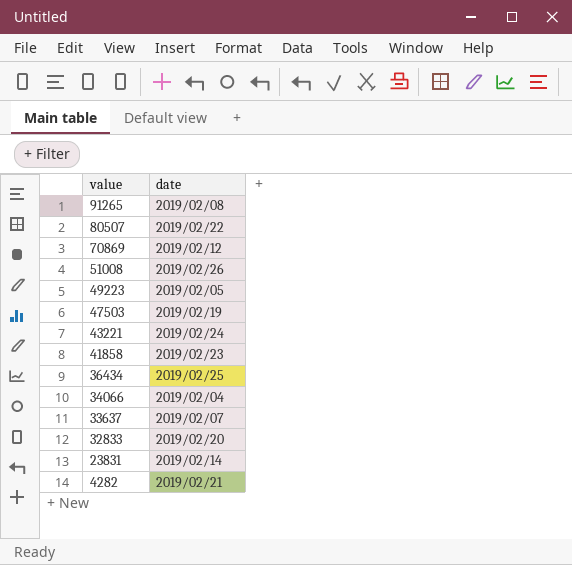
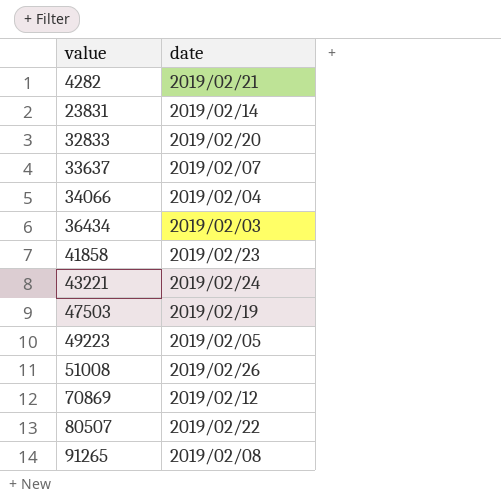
row order: value descending -> value ascending
36434 | date: 2019/02/25 -> 2019/02/03

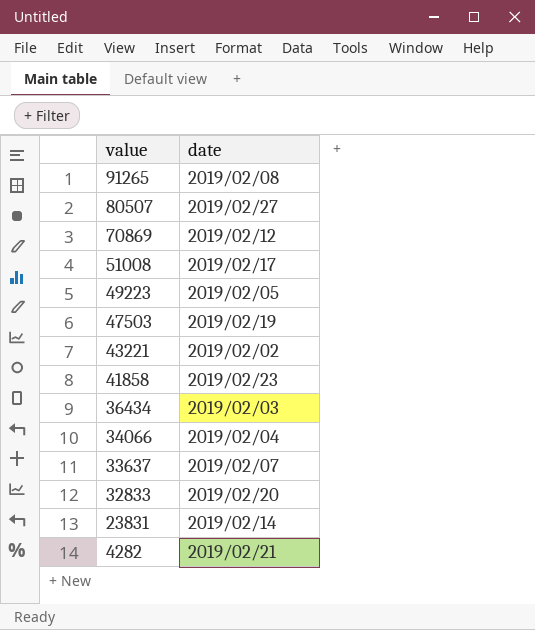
row order: value ascending -> value descending
80507 | date: 2019/02/22 -> 2019/02/27
51008 | date: 2019/02/26 -> 2019/02/17
43221 | date: 2019/02/24 -> 2019/02/02

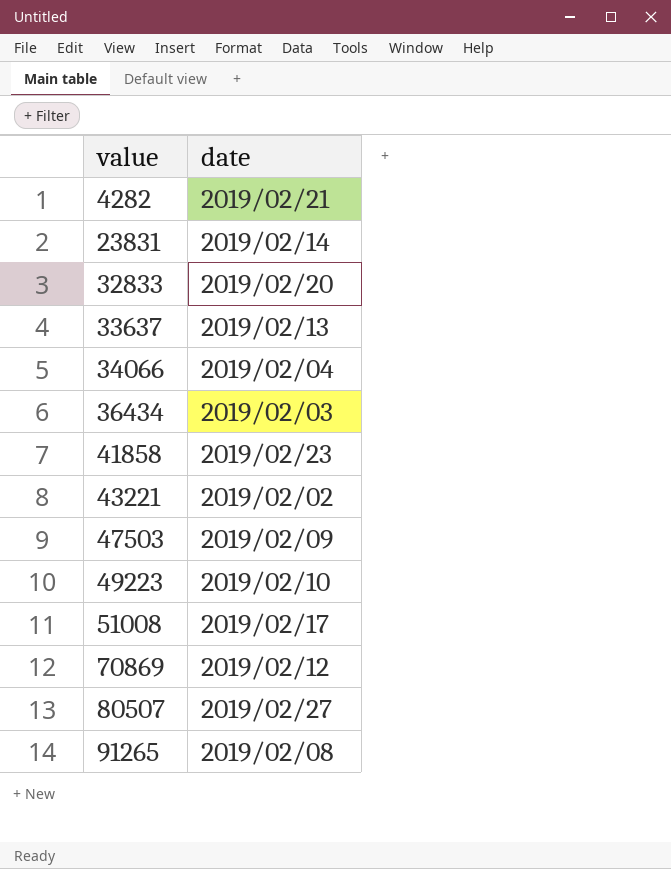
row order: value descending -> value ascending
33637 | date: 2019/02/07 -> 2019/02/13
47503 | date: 2019/02/19 -> 2019/02/09
49223 | date: 2019/02/05 -> 2019/02/10

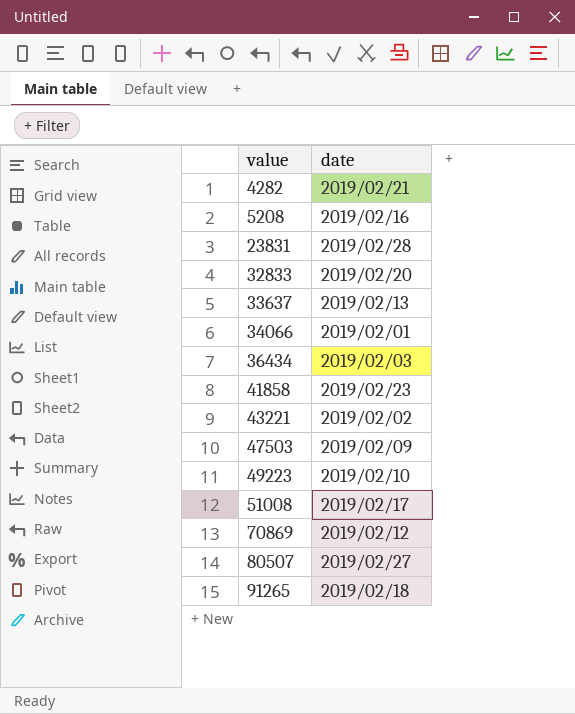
row 5208: none -> 2019/02/16
23831 | date: 2019/02/14 -> 2019/02/28
34066 | date: 2019/02/04 -> 2019/02/01
91265 | date: 2019/02/08 -> 2019/02/18

